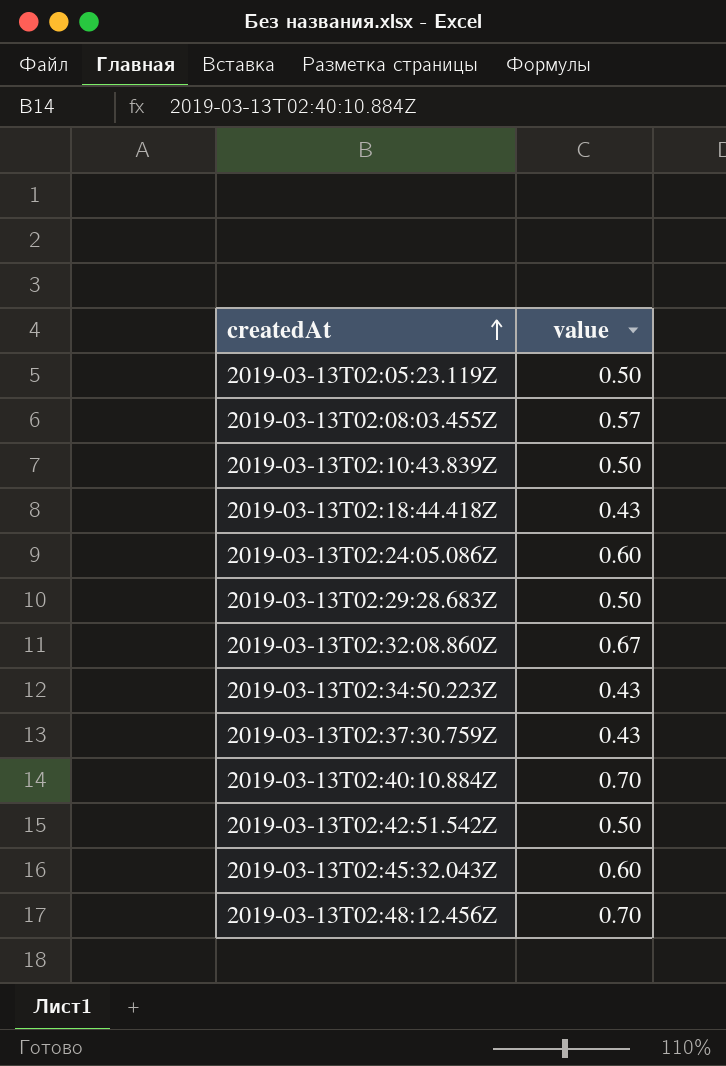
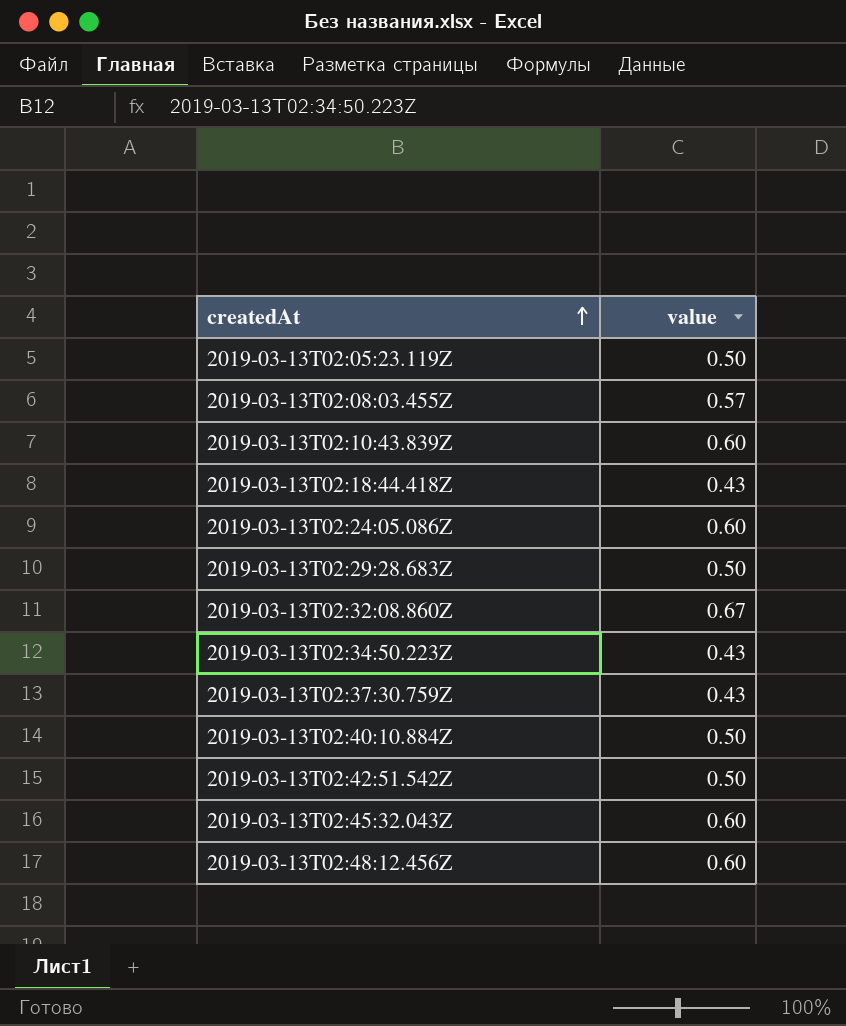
2019-03-13T02:10:43.839Z | value: 0.50 -> 0.60
2019-03-13T02:40:10.884Z | value: 0.70 -> 0.50
2019-03-13T02:48:12.456Z | value: 0.70 -> 0.60

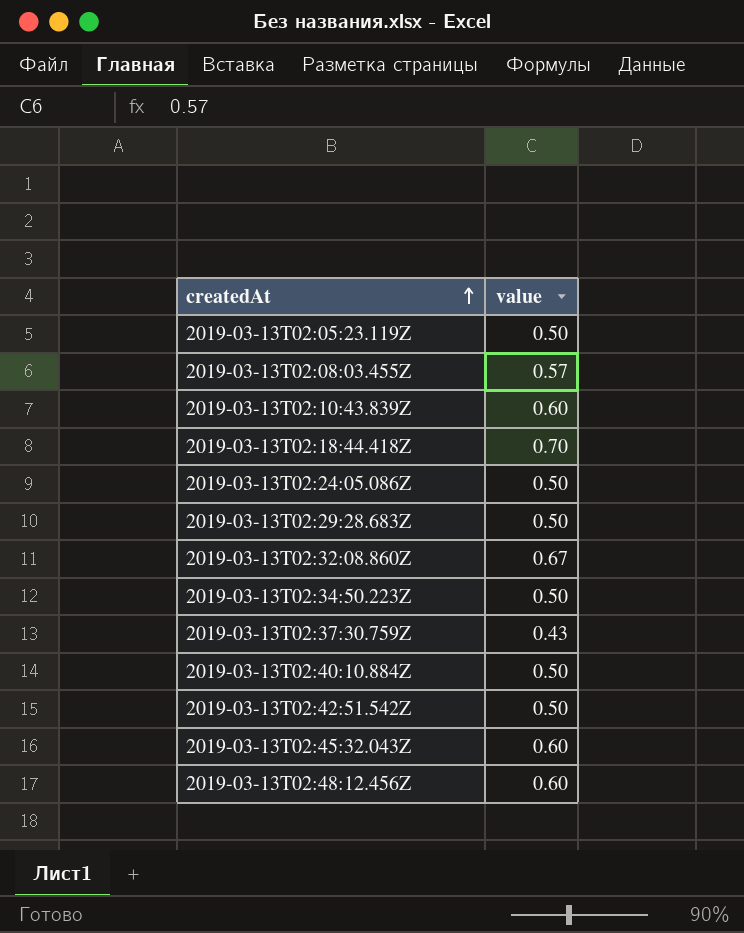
2019-03-13T02:18:44.418Z | value: 0.43 -> 0.70
2019-03-13T02:24:05.086Z | value: 0.60 -> 0.50
2019-03-13T02:34:50.223Z | value: 0.43 -> 0.50

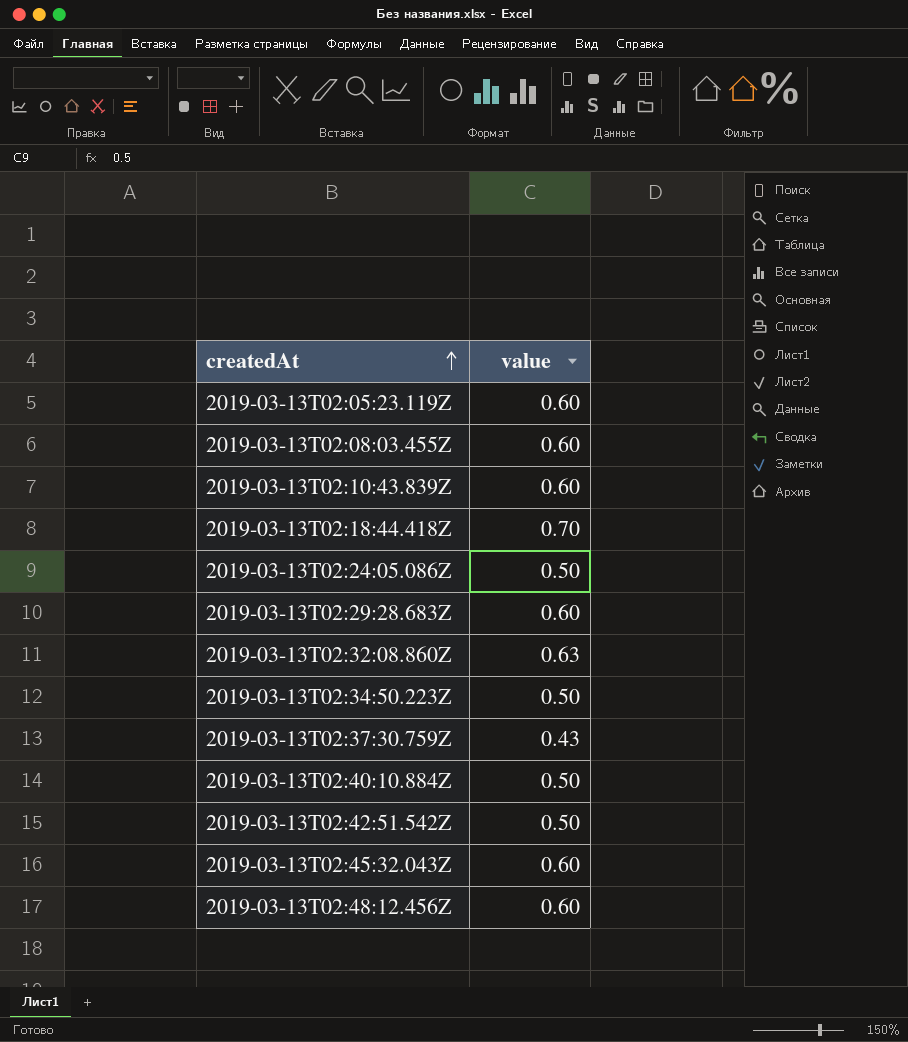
2019-03-13T02:05:23.119Z | value: 0.50 -> 0.60
2019-03-13T02:08:03.455Z | value: 0.57 -> 0.60
2019-03-13T02:29:28.683Z | value: 0.50 -> 0.60
2019-03-13T02:32:08.860Z | value: 0.67 -> 0.63

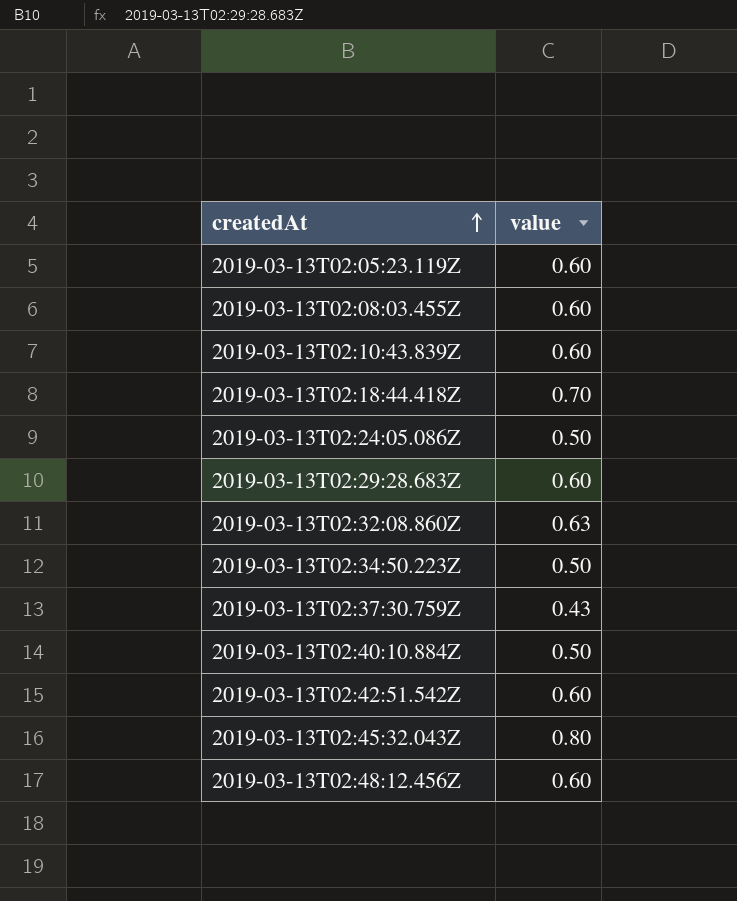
2019-03-13T02:42:51.542Z | value: 0.50 -> 0.60
2019-03-13T02:45:32.043Z | value: 0.60 -> 0.80

